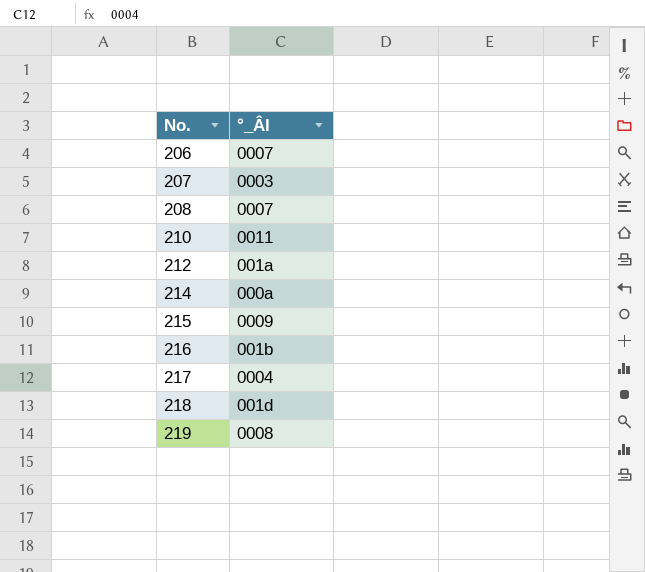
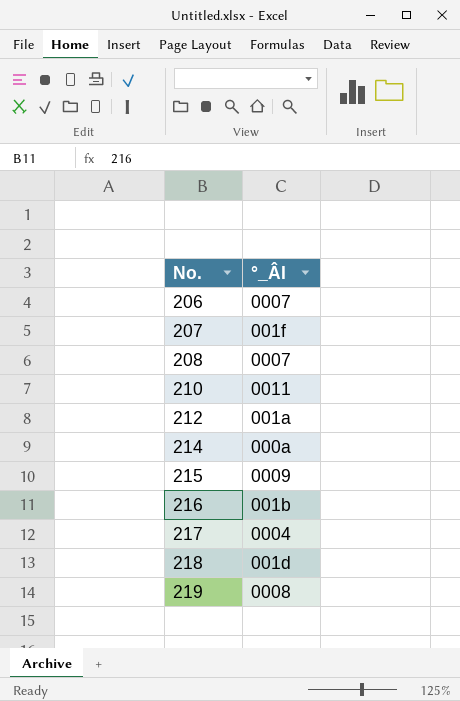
207 | °_ÂI: 0003 -> 001f

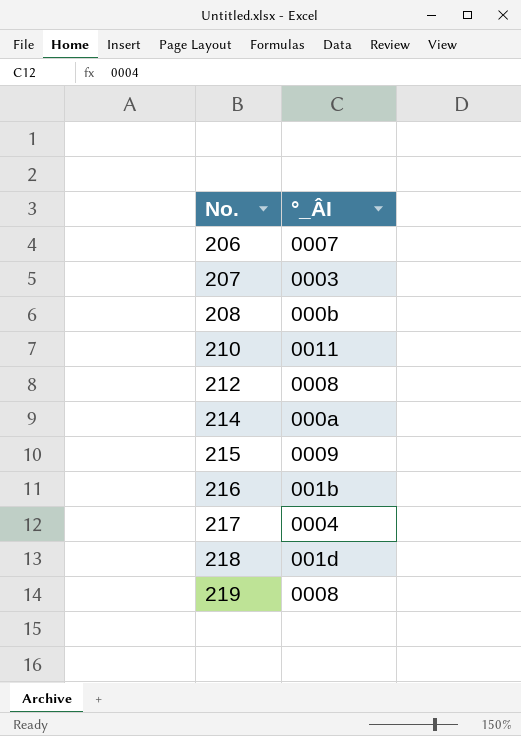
207 | °_ÂI: 001f -> 0003
208 | °_ÂI: 0007 -> 000b
212 | °_ÂI: 001a -> 0008

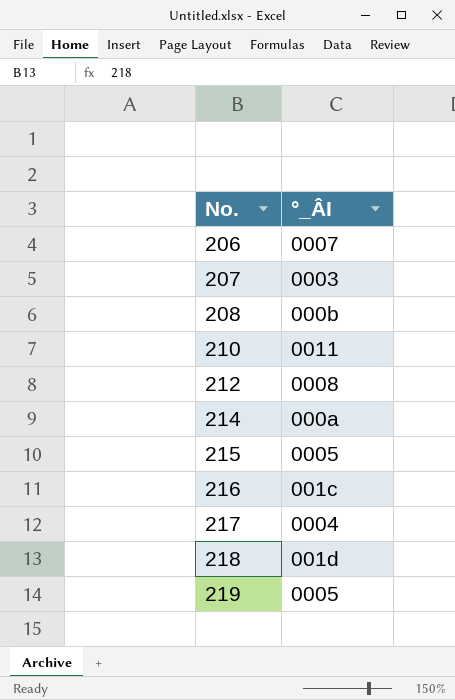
215 | °_ÂI: 0009 -> 0005
216 | °_ÂI: 001b -> 001c
219 | °_ÂI: 0008 -> 0005

